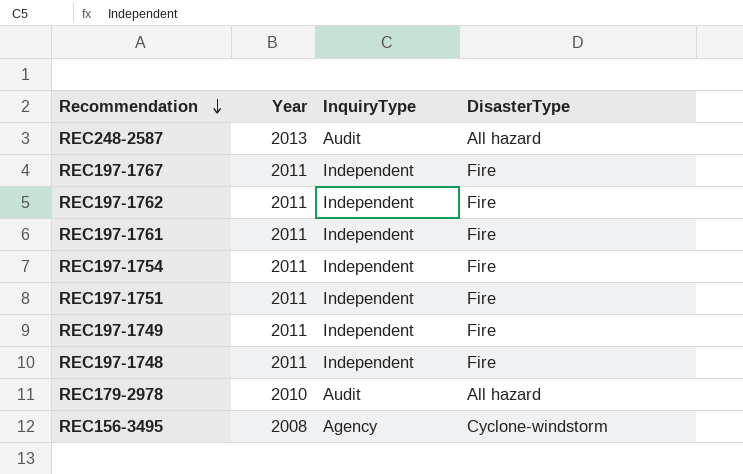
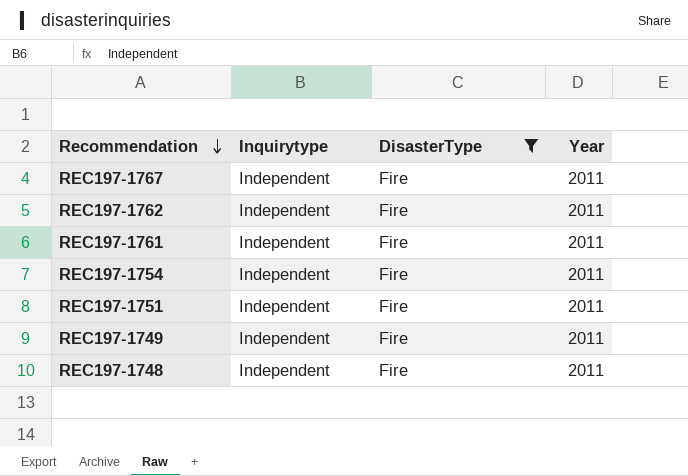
filter: none -> DisasterType = Fire
column name: InquiryType -> Inquirytype
column Year | position: 2 -> 4

